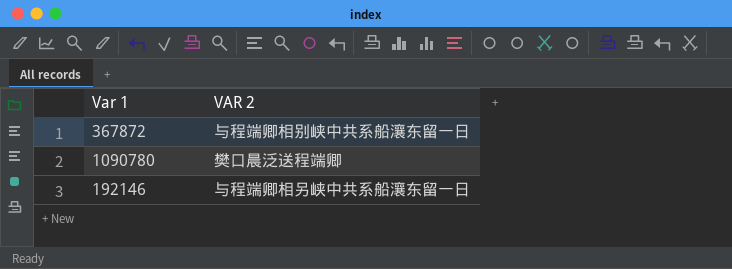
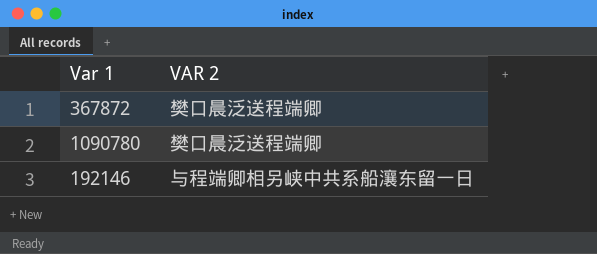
367872 | VAR 2: 与程端卿相别峡中共系船瀼东留一日 -> 樊口晨泛送程端卿

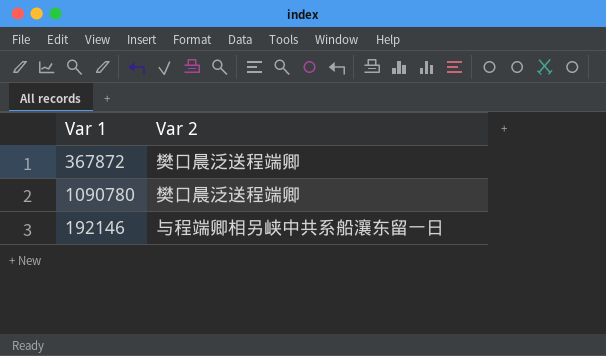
column name: VAR 2 -> Var 2

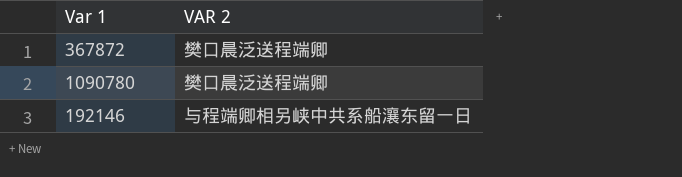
column name: Var 2 -> VAR 2

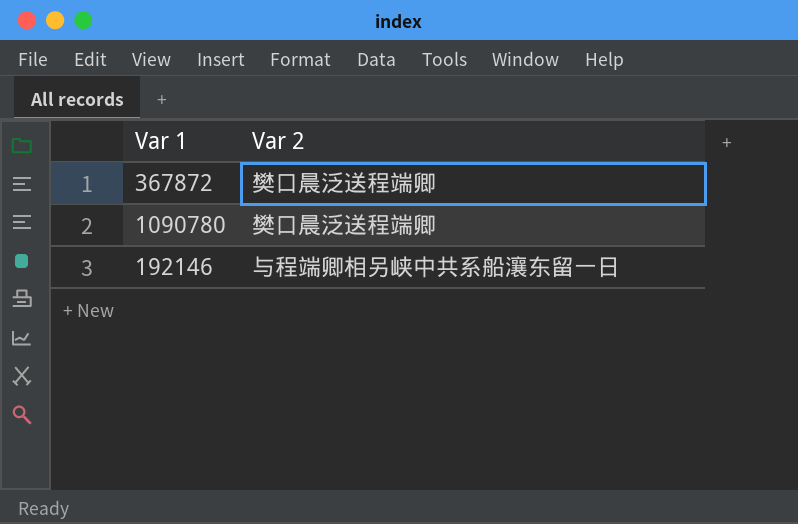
column name: VAR 2 -> Var 2

